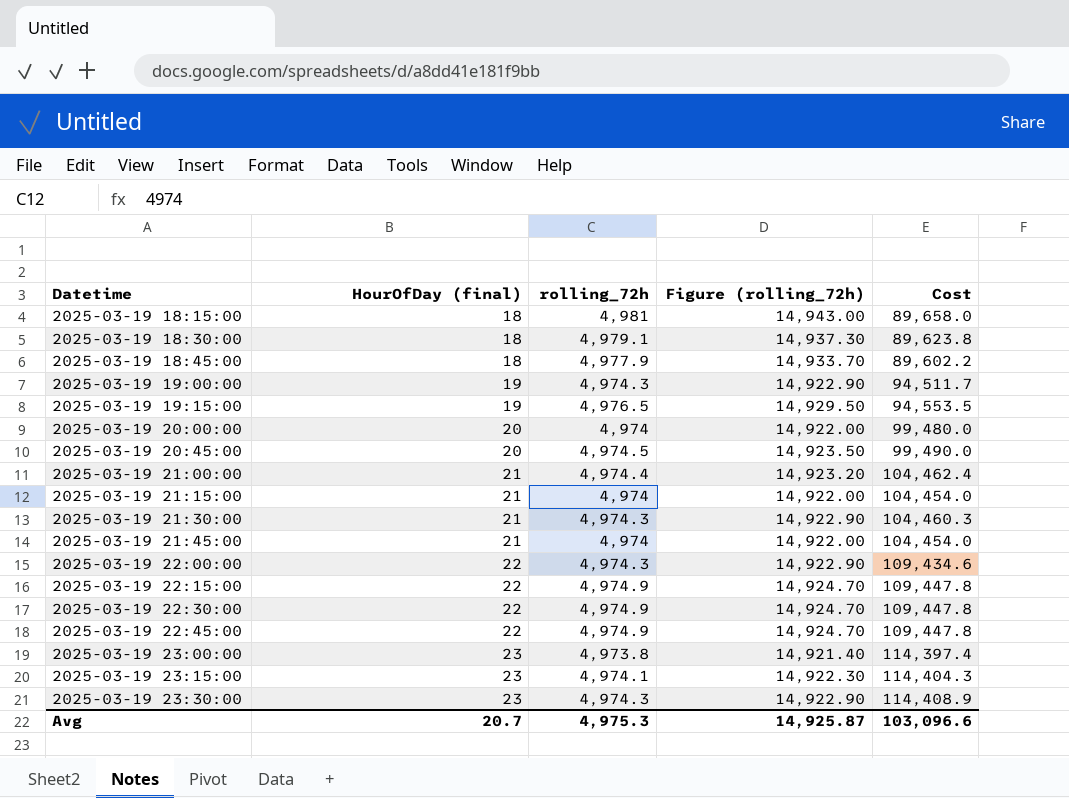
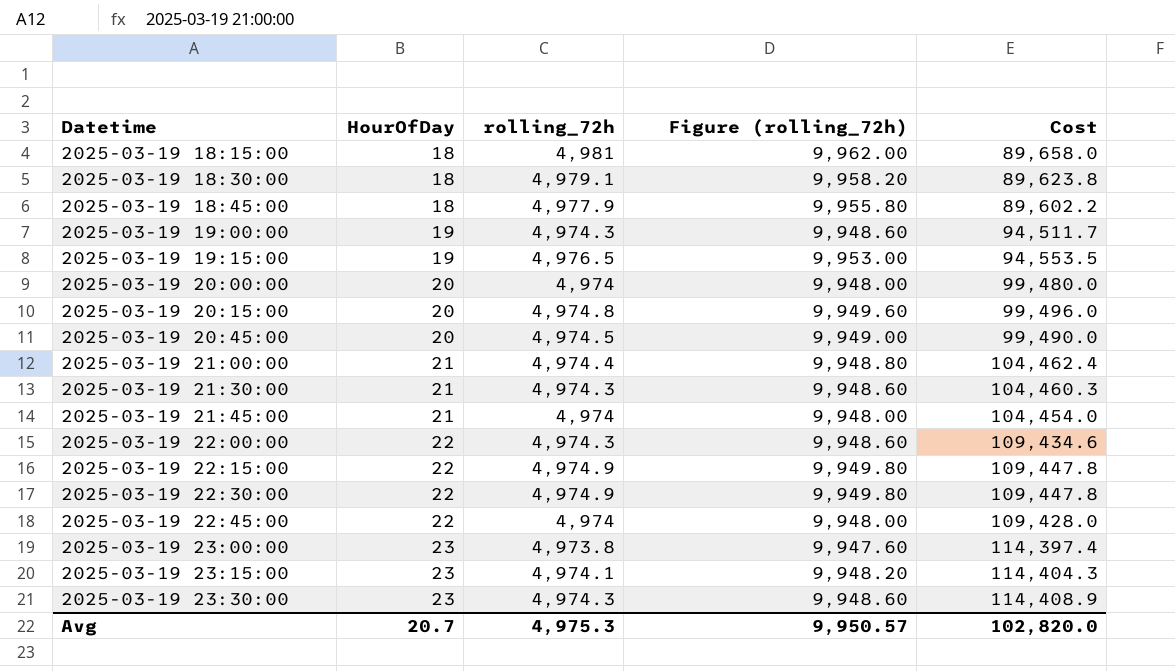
column name: HourOfDay (final) -> HourOfDay
column Figure (rolling_72h) | formula: [rolling_72h] * 3 -> [rolling_72h] * 2
row 2025-03-19 21:15:00: 21 | 4,974 | 14,922.00 | 104,454.0 -> none
row 2025-03-19 20:15:00: none -> 20 | 4,974.8 | 9,949.60 | 99,496.0
2025-03-19 22:45:00 | rolling_72h: 4,974.9 -> 4,974
2025-03-19 22:45:00 | Cost: 109,447.8 -> 109,428.0
Avg | Figure (rolling_72h): 14,925.87 -> 9,950.57
Avg | Cost: 103,096.6 -> 102,820.0

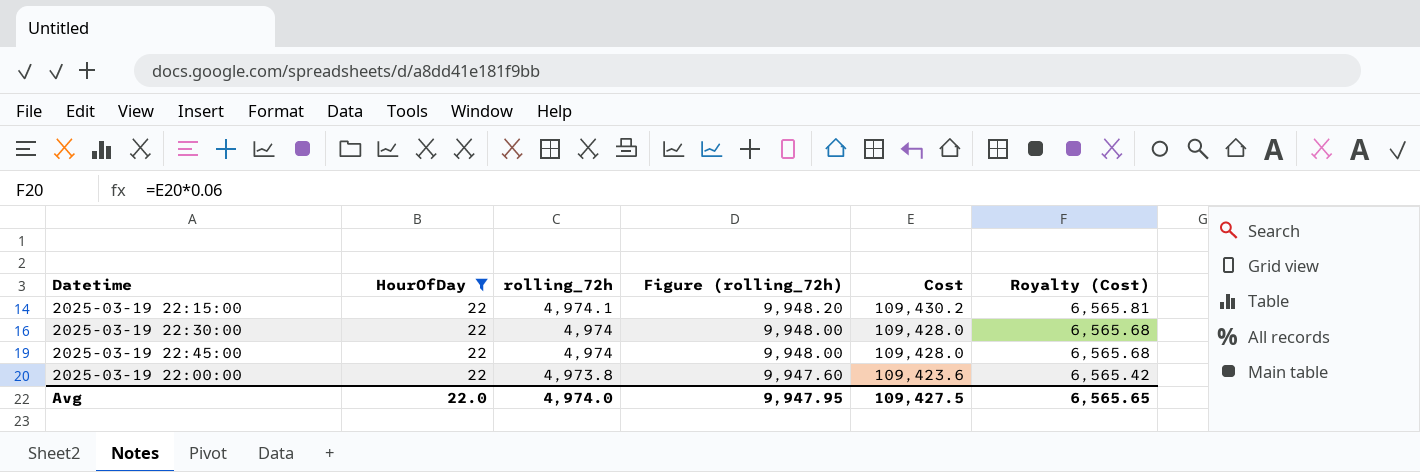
filter: none -> HourOfDay = 22
row order: Datetime ascending -> rolling_72h descending
column Royalty (Cost) | formula: none -> [Cost] * 0.06
2025-03-19 22:15:00 | rolling_72h: 4,974.9 -> 4,974.1
2025-03-19 22:15:00 | Figure (rolling_72h): 9,949.80 -> 9,948.20
2025-03-19 22:15:00 | Cost: 109,447.8 -> 109,430.2
2025-03-19 22:30:00 | rolling_72h: 4,974.9 -> 4,974
2025-03-19 22:30:00 | Figure (rolling_72h): 9,949.80 -> 9,948.00
2025-03-19 22:30:00 | Cost: 109,447.8 -> 109,428.0
2025-03-19 22:00:00 | rolling_72h: 4,974.3 -> 4,973.8
2025-03-19 22:00:00 | Figure (rolling_72h): 9,948.60 -> 9,947.60
2025-03-19 22:00:00 | Cost: 109,434.6 -> 109,423.6
Avg | HourOfDay: 20.7 -> 22.0
Avg | rolling_72h: 4,975.3 -> 4,974.0
Avg | Figure (rolling_72h): 9,950.57 -> 9,947.95
Avg | Cost: 102,820.0 -> 109,427.5

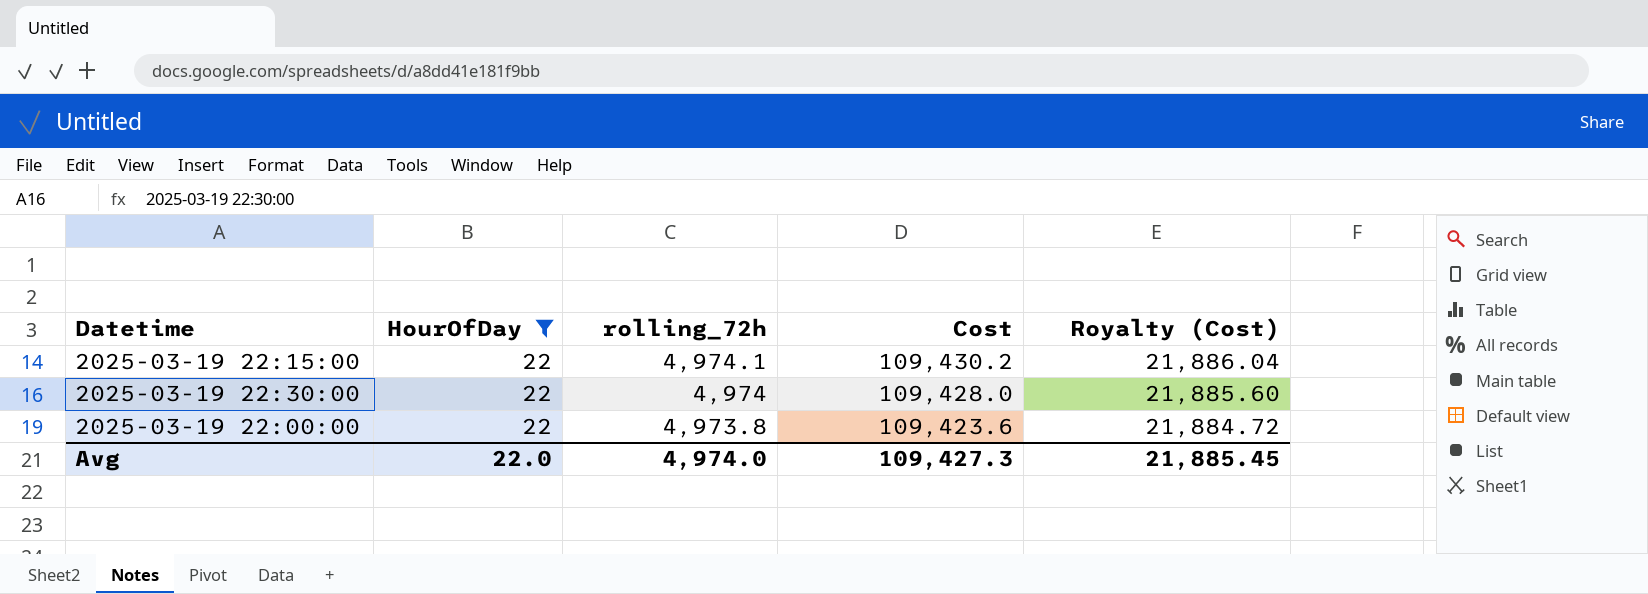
column Figure (rolling_72h) | formula: [rolling_72h] * 2 -> none
column Royalty (Cost) | formula: [Cost] * 0.06 -> [Cost] * 0.2
row 2025-03-19 22:45:00: 22 | 4,974 | 9,948.00 | 109,428.0 | 6,565.68 -> none
Avg | Cost: 109,427.5 -> 109,427.3
Avg | Royalty (Cost): 6,565.65 -> 21,885.45

